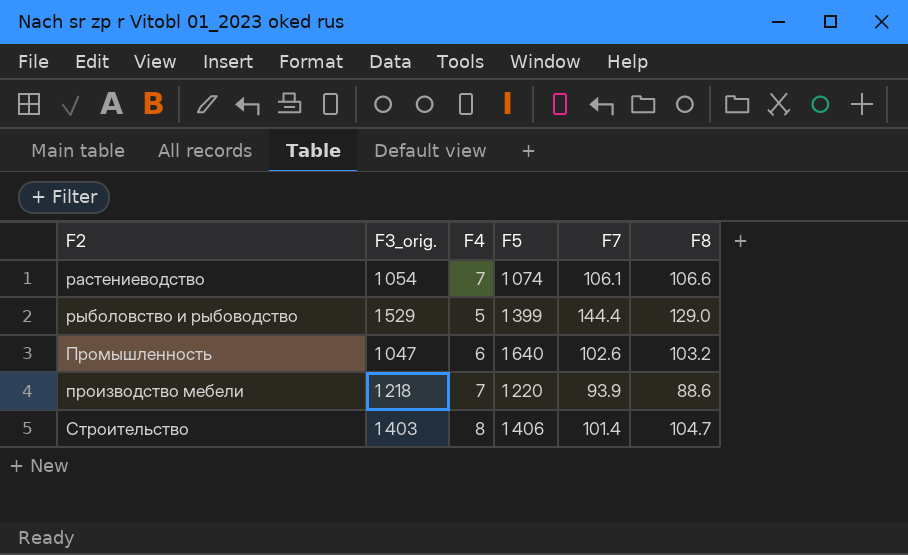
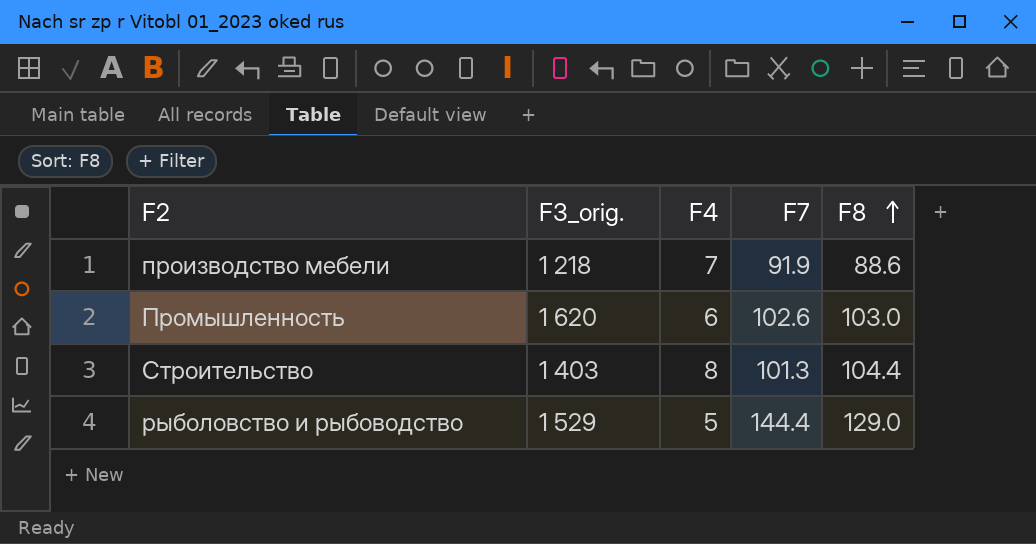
row order: none -> F8 ascending
column F5 | position: 4 -> none
row растениеводство: 1 054 | 7 | 1 074 | 106.1 | 106.6 -> none
производство мебели | F7: 93.9 -> 91.9
Промышленность | F3_orig.: 1 047 -> 1 620
Промышленность | F8: 103.2 -> 103.0
Строительство | F7: 101.4 -> 101.3
Строительство | F8: 104.7 -> 104.4

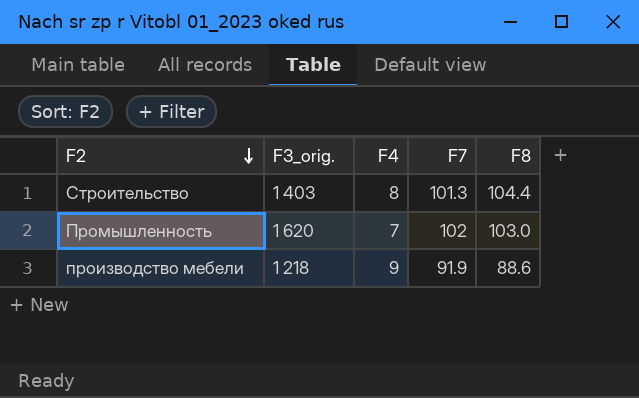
row order: F8 ascending -> F2 descending
row рыболовство и рыбоводство: 1 529 | 5 | 144.4 | 129.0 -> none
Промышленность | F4: 6 -> 7
Промышленность | F7: 102.6 -> 102
производство мебели | F4: 7 -> 9

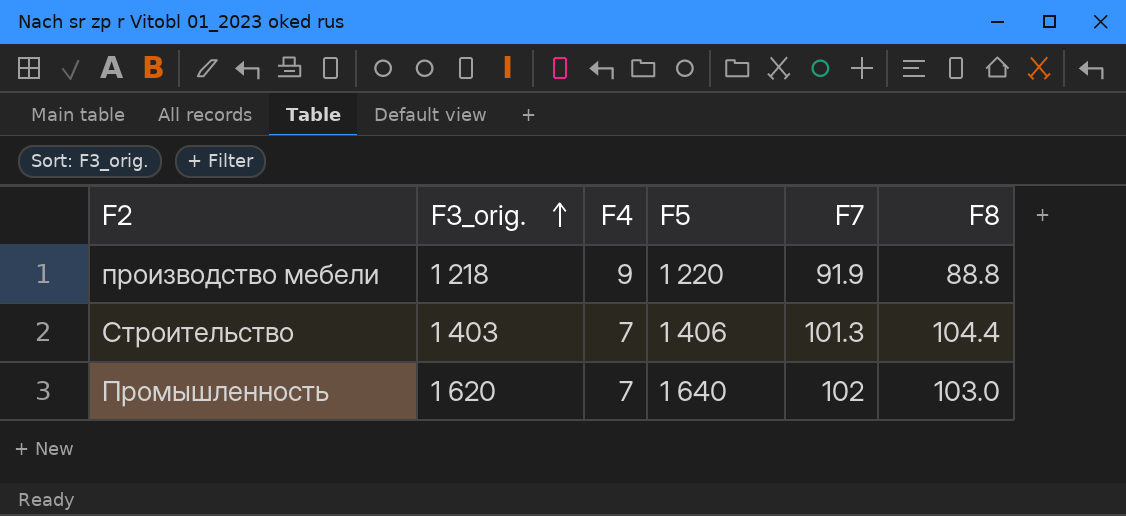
row order: F2 descending -> F3_orig. ascending
column F5 | position: none -> 4
производство мебели | F8: 88.6 -> 88.8
Строительство | F4: 8 -> 7

